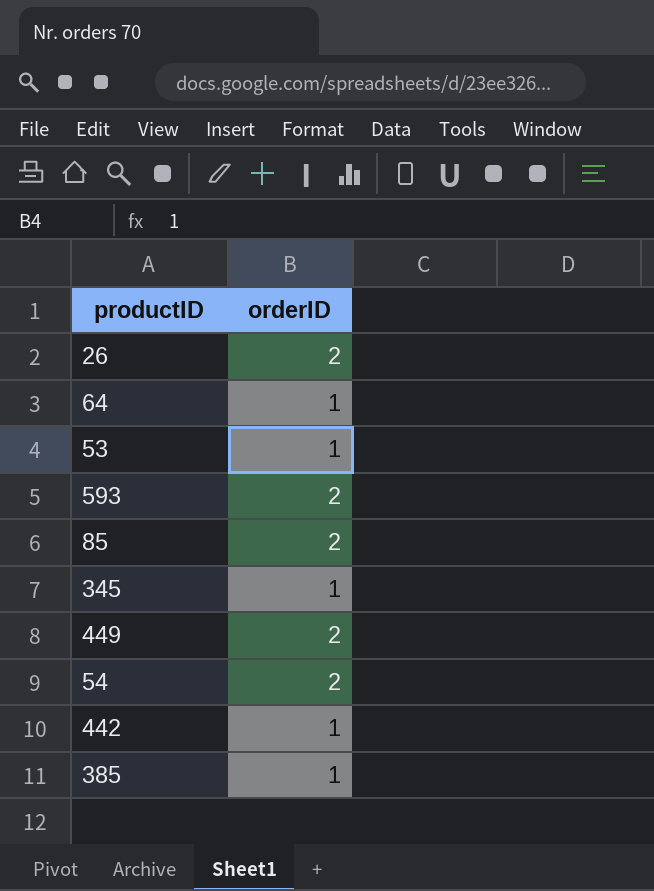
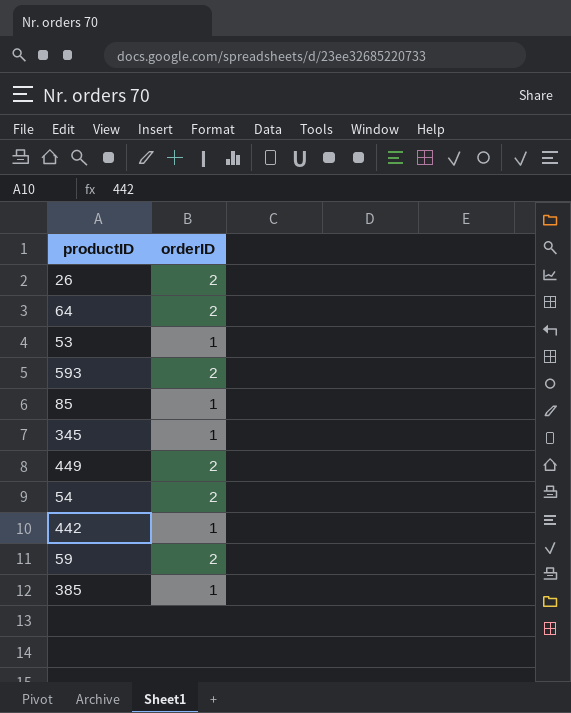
64 | orderID: 1 -> 2
85 | orderID: 2 -> 1
row 59: none -> 2

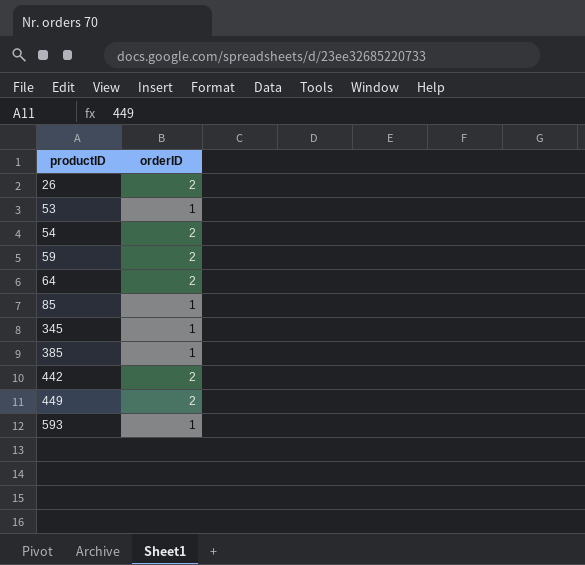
row order: none -> productID ascending
442 | orderID: 1 -> 2
593 | orderID: 2 -> 1

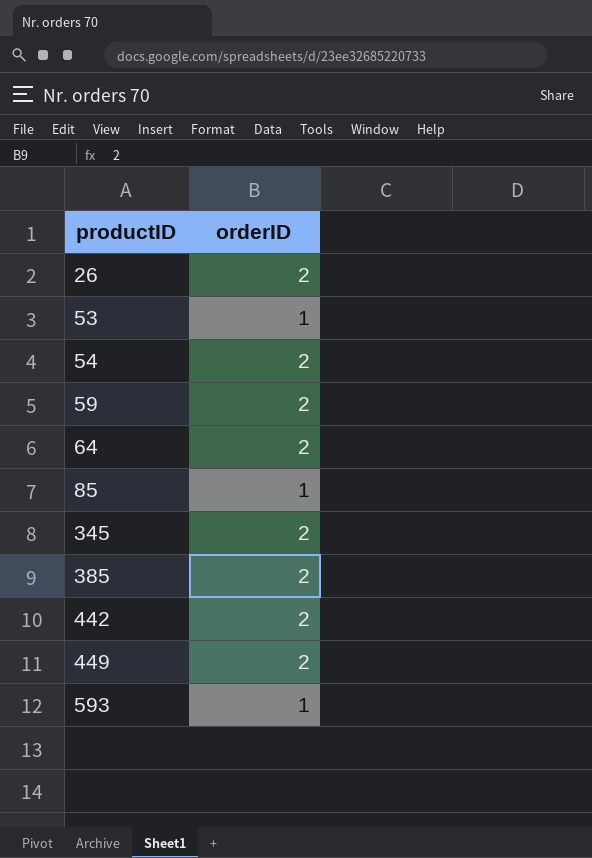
345 | orderID: 1 -> 2
385 | orderID: 1 -> 2

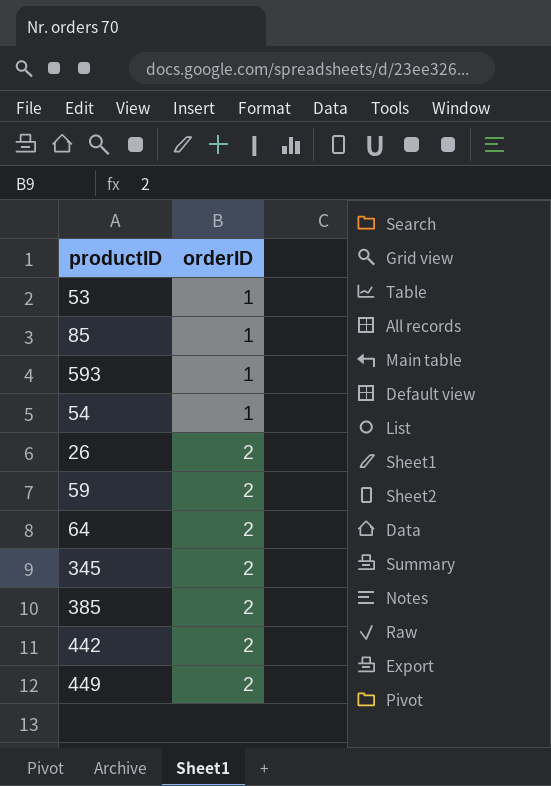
row order: productID ascending -> orderID ascending
54 | orderID: 2 -> 1

